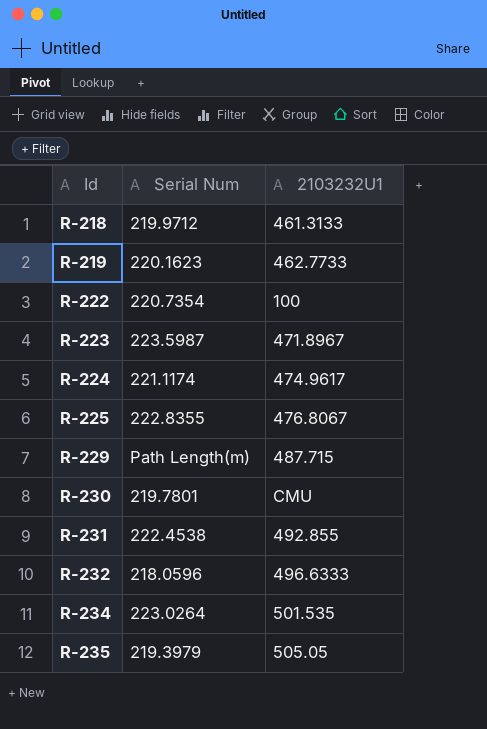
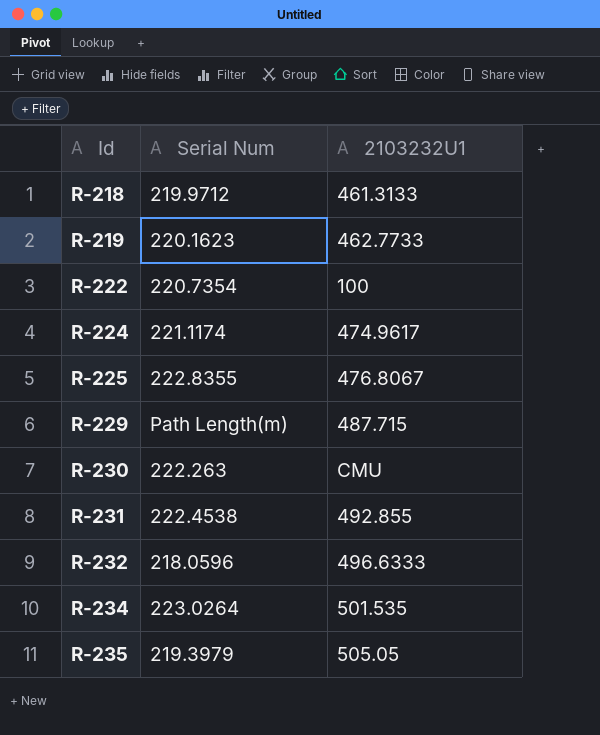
row R-223: 223.5987 | 471.8967 -> none
R-230 | Serial Num: 219.7801 -> 222.263

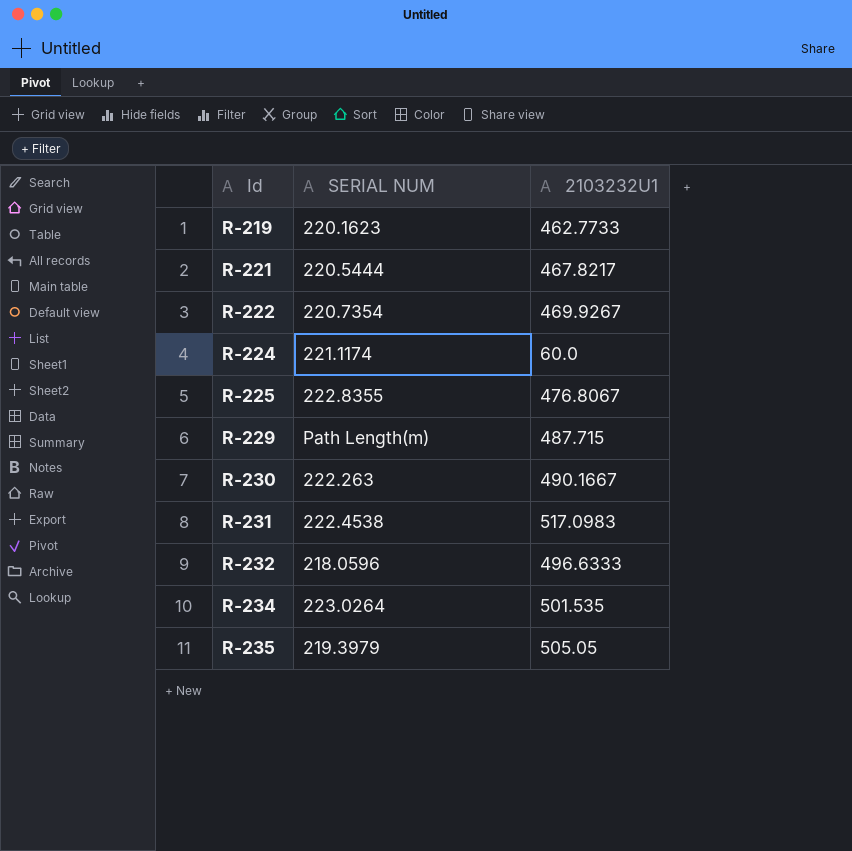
column name: Serial Num -> SERIAL NUM
row R-218: 219.9712 | 461.3133 -> none
row R-221: none -> 220.5444 | 467.8217
R-222 | 2103232U1: 100 -> 469.9267
R-224 | 2103232U1: 474.9617 -> 60.0
R-230 | 2103232U1: CMU -> 490.1667
R-231 | 2103232U1: 492.855 -> 517.0983

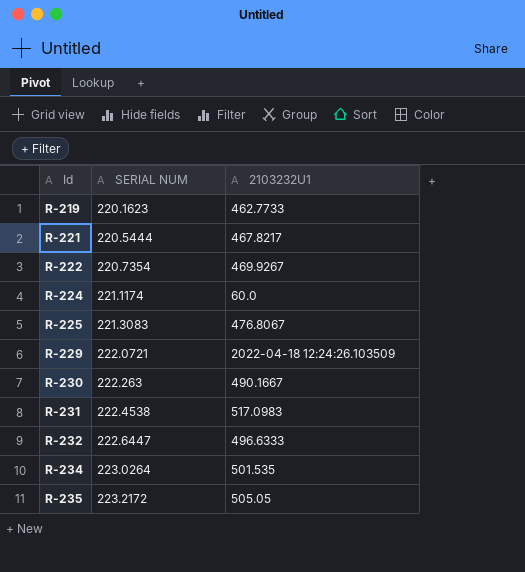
R-225 | SERIAL NUM: 222.8355 -> 221.3083
R-229 | SERIAL NUM: Path Length(m) -> 222.0721
R-229 | 2103232U1: 487.715 -> 2022-04-18 12:24:26.103509
R-232 | SERIAL NUM: 218.0596 -> 222.6447
R-235 | SERIAL NUM: 219.3979 -> 223.2172

